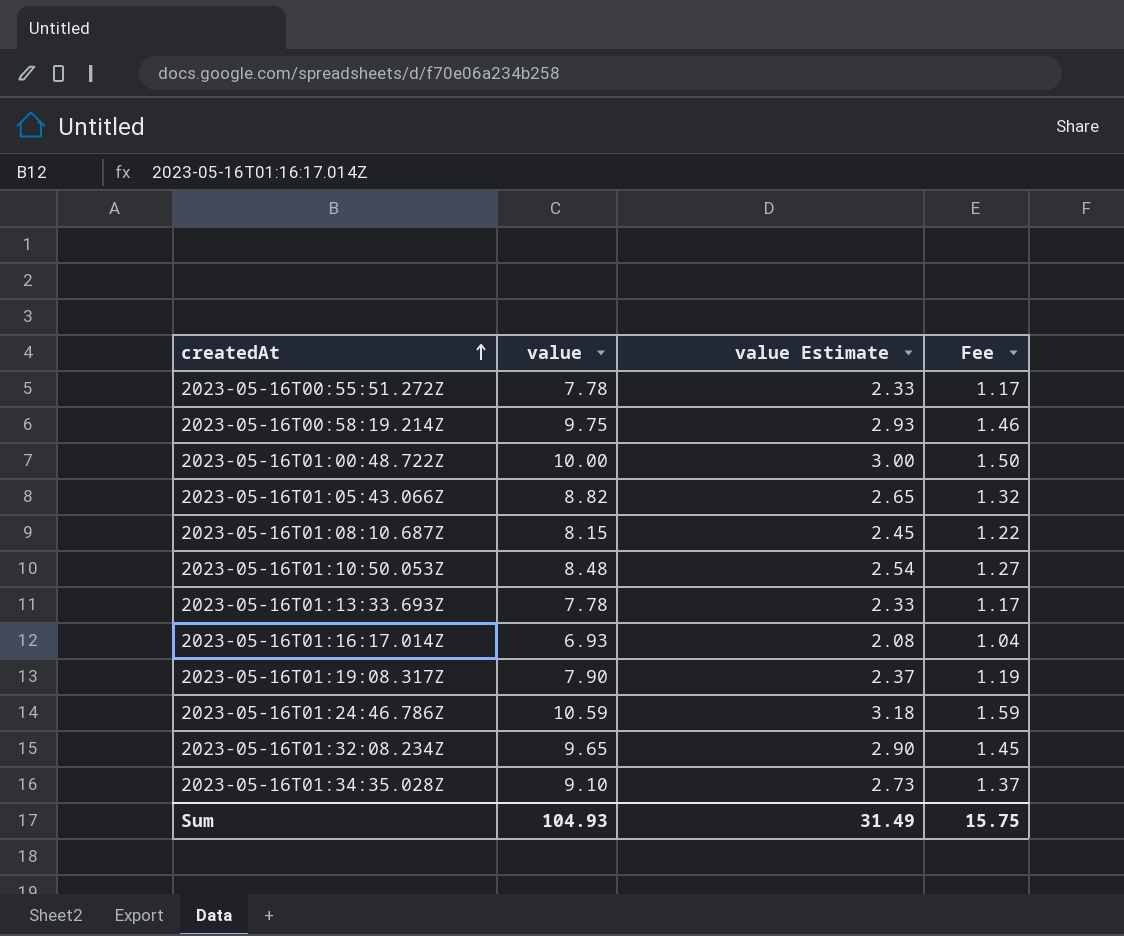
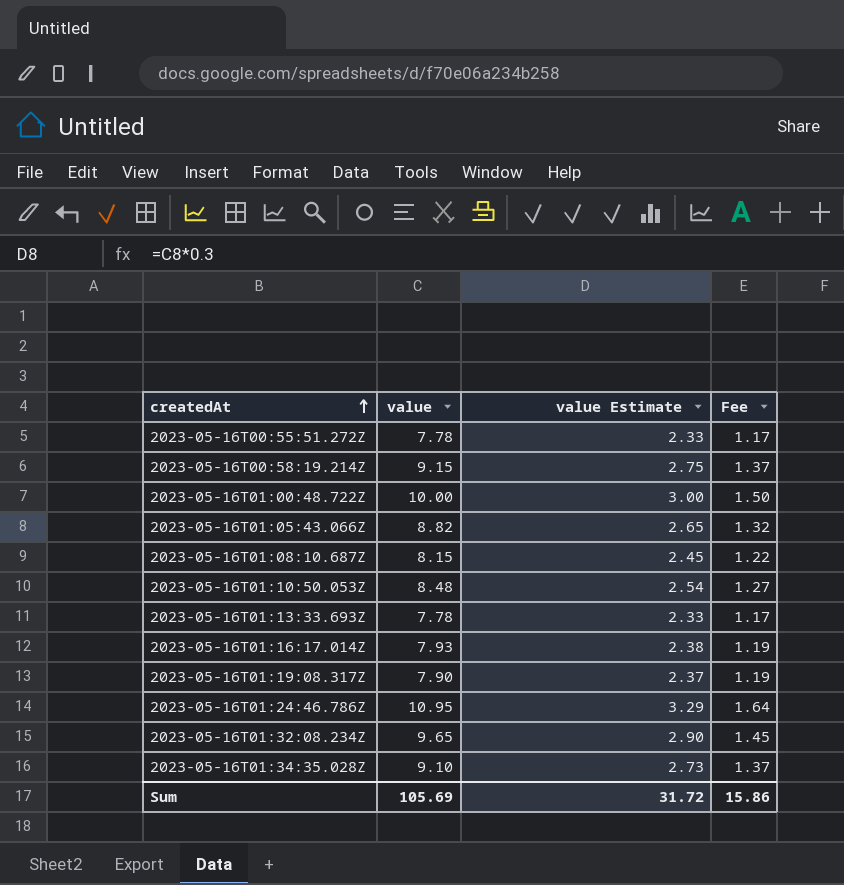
2023-05-16T00:58:19.214Z | value: 9.75 -> 9.15
2023-05-16T00:58:19.214Z | value Estimate: 2.93 -> 2.75
2023-05-16T00:58:19.214Z | Fee: 1.46 -> 1.37
2023-05-16T01:16:17.014Z | value: 6.93 -> 7.93
2023-05-16T01:16:17.014Z | value Estimate: 2.08 -> 2.38
2023-05-16T01:16:17.014Z | Fee: 1.04 -> 1.19
2023-05-16T01:24:46.786Z | value: 10.59 -> 10.95
2023-05-16T01:24:46.786Z | value Estimate: 3.18 -> 3.29
2023-05-16T01:24:46.786Z | Fee: 1.59 -> 1.64
Sum | value: 104.93 -> 105.69
Sum | value Estimate: 31.49 -> 31.72
Sum | Fee: 15.75 -> 15.86

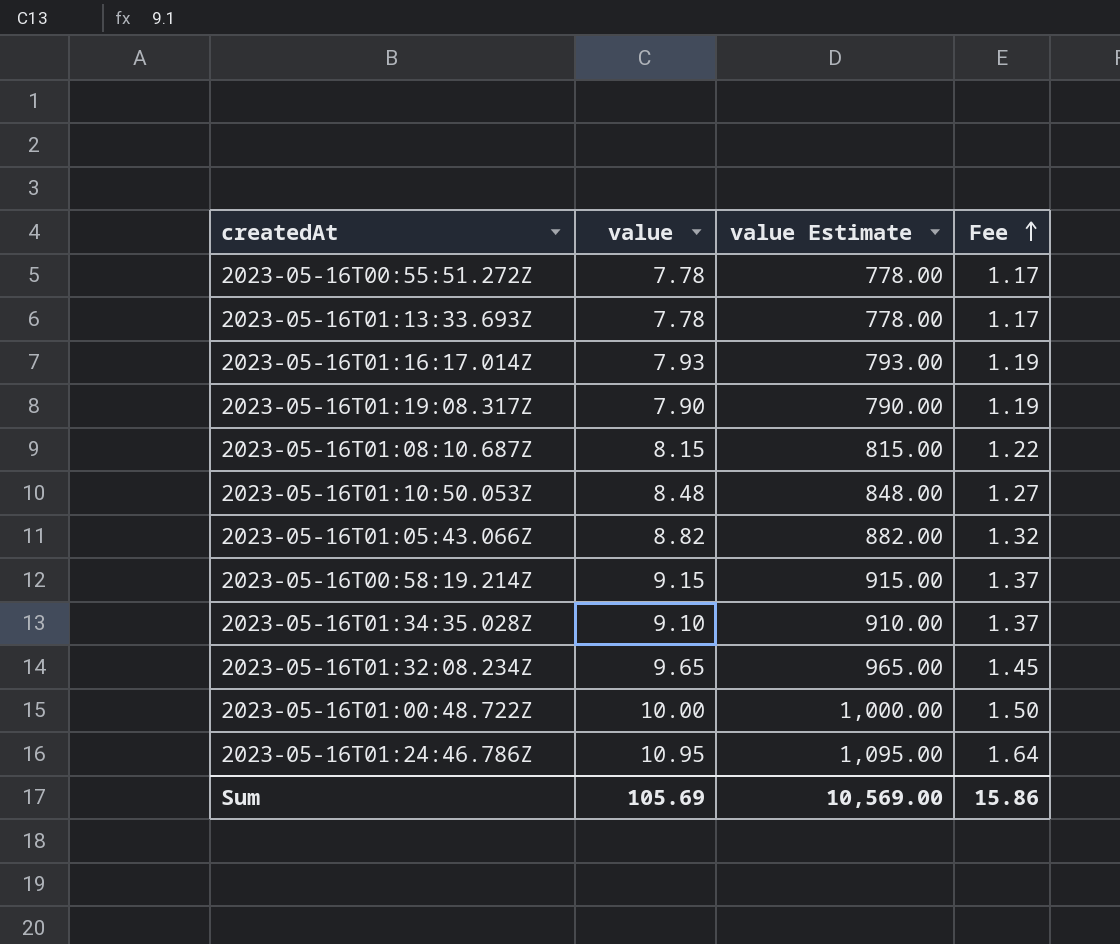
row order: createdAt ascending -> Fee ascending
column value Estimate | formula: [value] * 0.3 -> [value] * 100
Sum | value Estimate: 31.72 -> 10,569.00

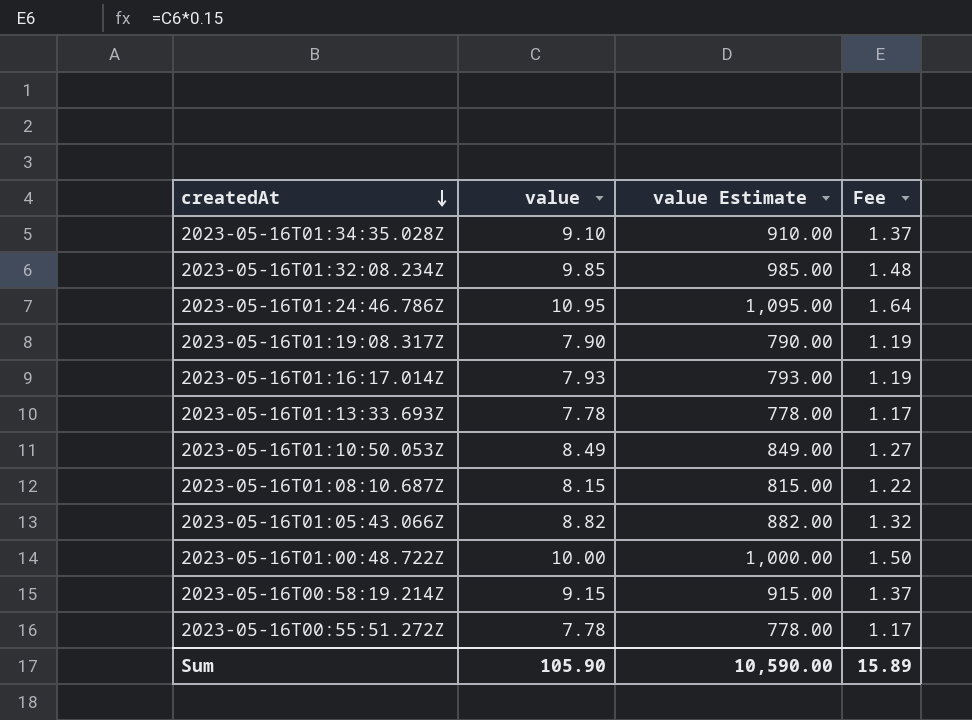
row order: Fee ascending -> createdAt descending
2023-05-16T01:32:08.234Z | value: 9.65 -> 9.85
2023-05-16T01:32:08.234Z | value Estimate: 965.00 -> 985.00
2023-05-16T01:32:08.234Z | Fee: 1.45 -> 1.48
2023-05-16T01:10:50.053Z | value: 8.48 -> 8.49
2023-05-16T01:10:50.053Z | value Estimate: 848.00 -> 849.00
Sum | value: 105.69 -> 105.90
Sum | value Estimate: 10,569.00 -> 10,590.00
Sum | Fee: 15.86 -> 15.89

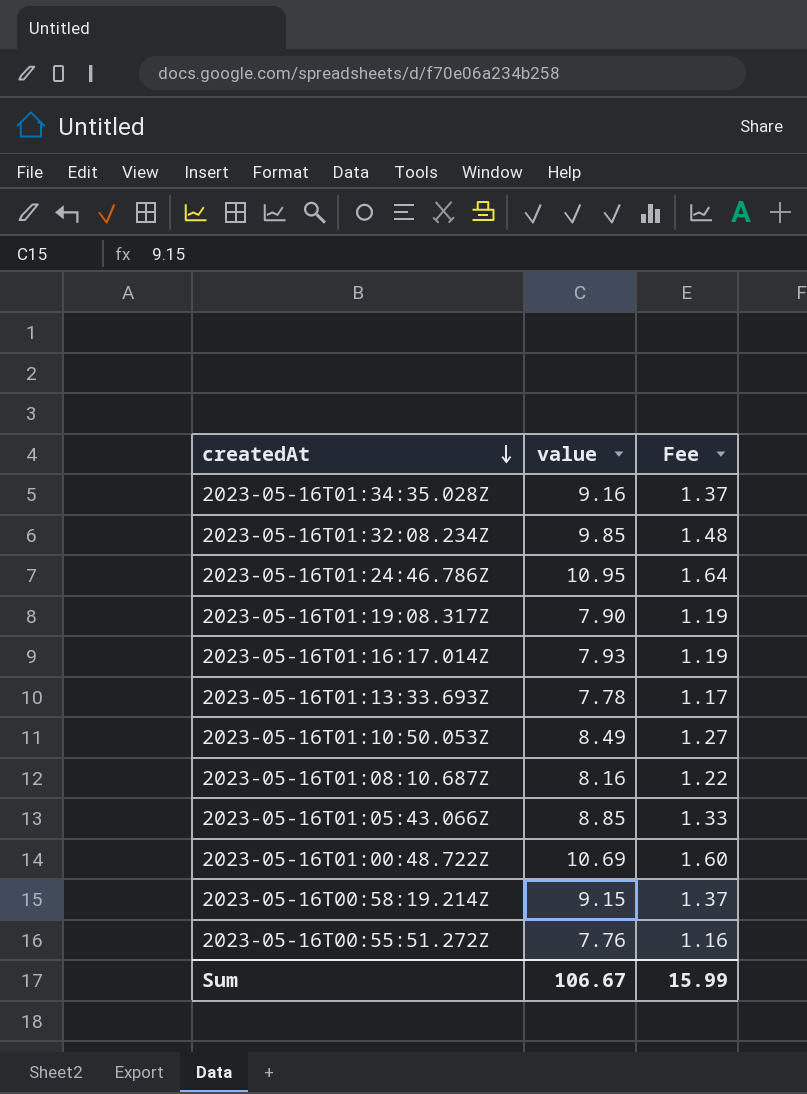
column value Estimate | formula: [value] * 100 -> none
2023-05-16T01:34:35.028Z | value: 9.10 -> 9.16
2023-05-16T01:08:10.687Z | value: 8.15 -> 8.16
2023-05-16T01:05:43.066Z | value: 8.82 -> 8.85
2023-05-16T01:05:43.066Z | Fee: 1.32 -> 1.33
2023-05-16T01:00:48.722Z | value: 10.00 -> 10.69
2023-05-16T01:00:48.722Z | Fee: 1.50 -> 1.60
2023-05-16T00:55:51.272Z | value: 7.78 -> 7.76
2023-05-16T00:55:51.272Z | Fee: 1.17 -> 1.16
Sum | value: 105.90 -> 106.67
Sum | Fee: 15.89 -> 15.99

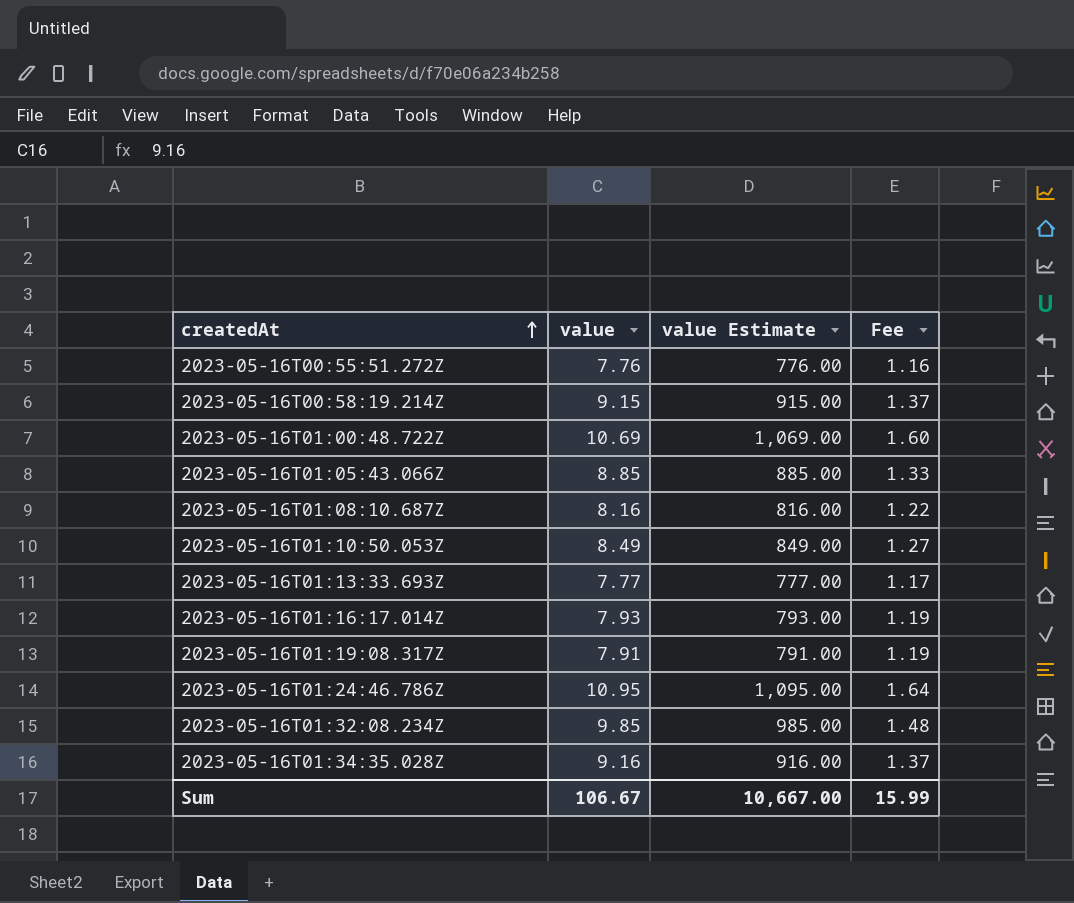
row order: createdAt descending -> createdAt ascending
column value Estimate | formula: none -> [value] * 100
2023-05-16T01:13:33.693Z | value: 7.78 -> 7.77
2023-05-16T01:19:08.317Z | value: 7.90 -> 7.91

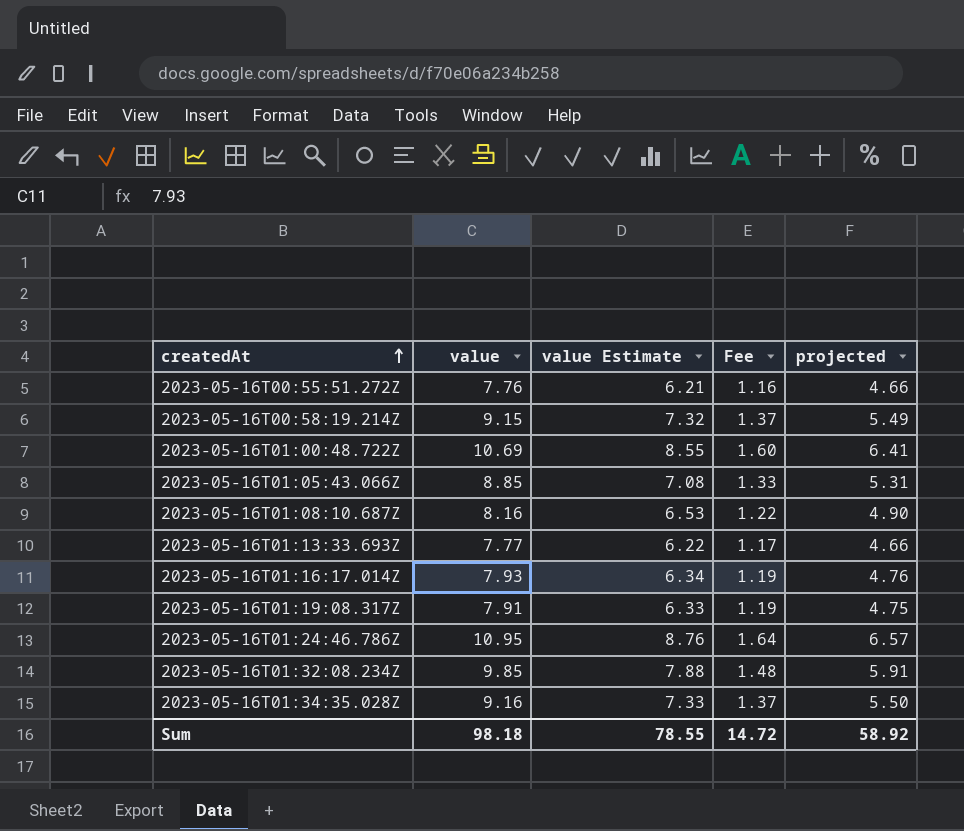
column value Estimate | formula: [value] * 100 -> [value] * 0.8
column projected | formula: none -> [value] * 0.6
row 2023-05-16T01:10:50.053Z: 8.49 | 849.00 | 1.27 -> none
Sum | value: 106.67 -> 98.18
Sum | value Estimate: 10,667.00 -> 78.55
Sum | Fee: 15.99 -> 14.72

